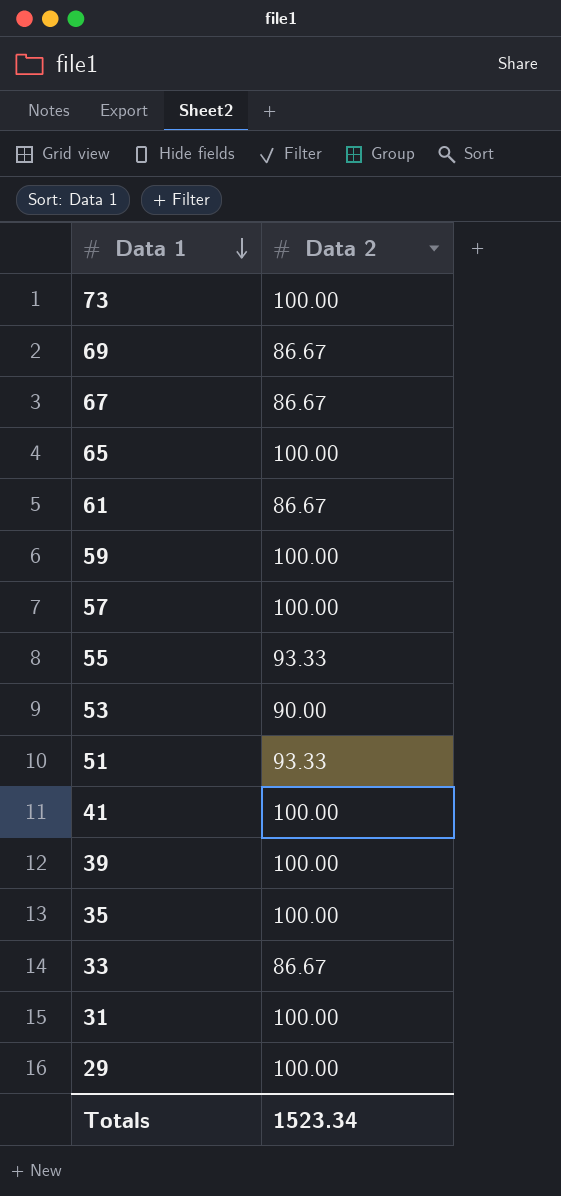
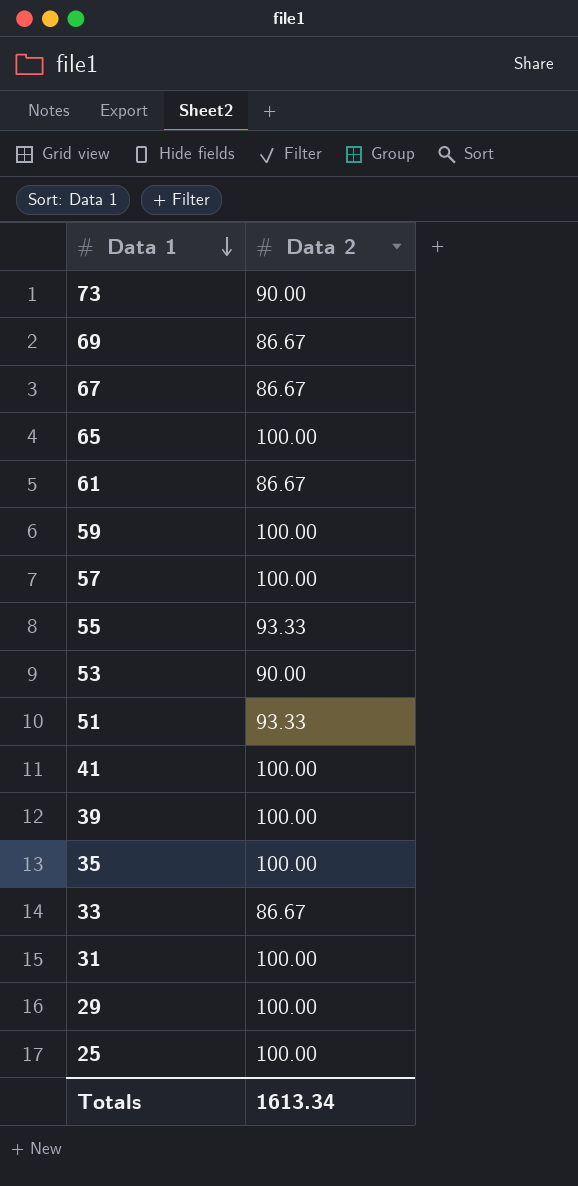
73 | Data 2: 100.00 -> 90.00
row 25: none -> 100.00
Totals | Data 2: 1523.34 -> 1613.34

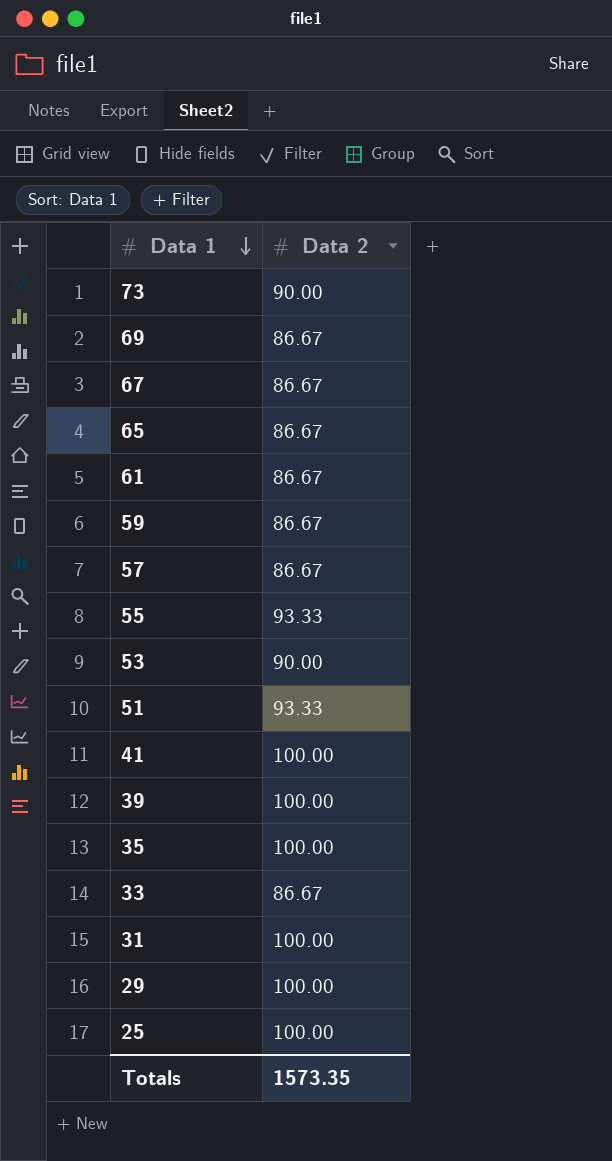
65 | Data 2: 100.00 -> 86.67
59 | Data 2: 100.00 -> 86.67
57 | Data 2: 100.00 -> 86.67
Totals | Data 2: 1613.34 -> 1573.35

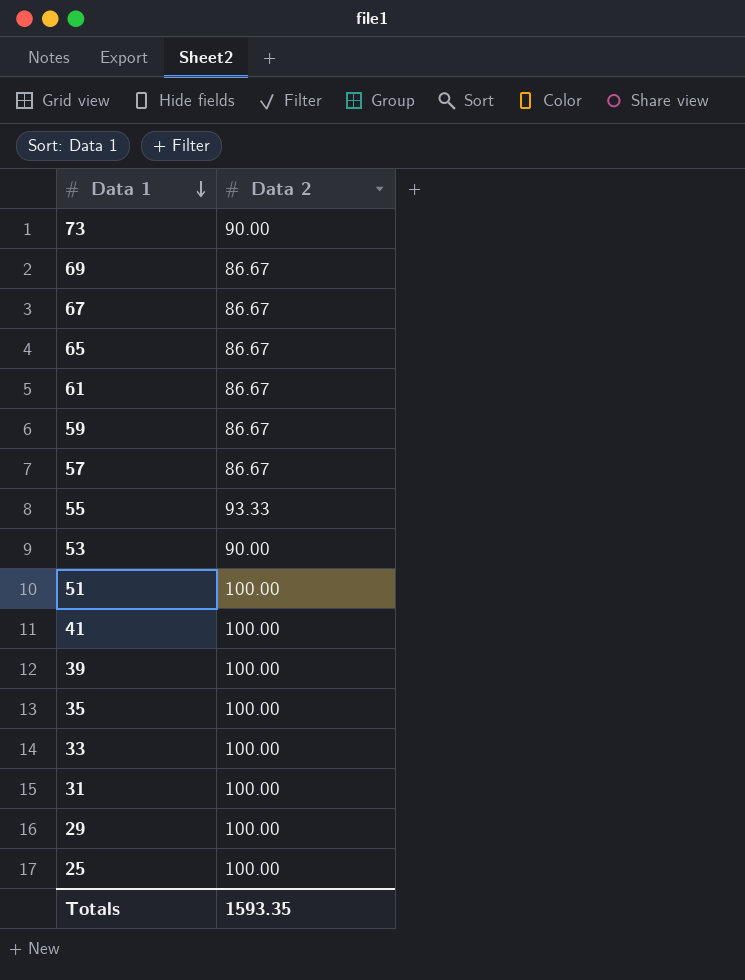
51 | Data 2: 93.33 -> 100.00
33 | Data 2: 86.67 -> 100.00
Totals | Data 2: 1573.35 -> 1593.35

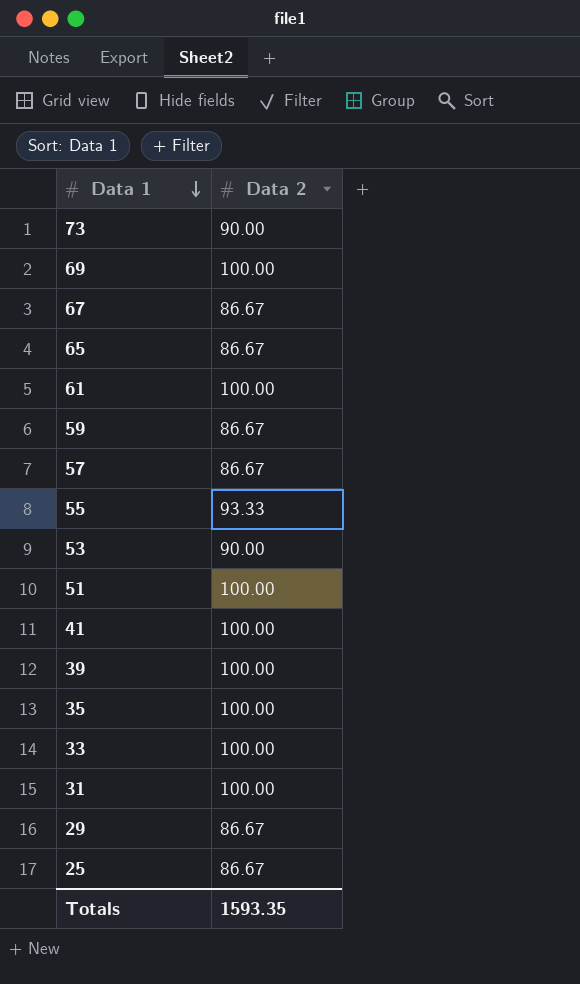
69 | Data 2: 86.67 -> 100.00
61 | Data 2: 86.67 -> 100.00
29 | Data 2: 100.00 -> 86.67
25 | Data 2: 100.00 -> 86.67

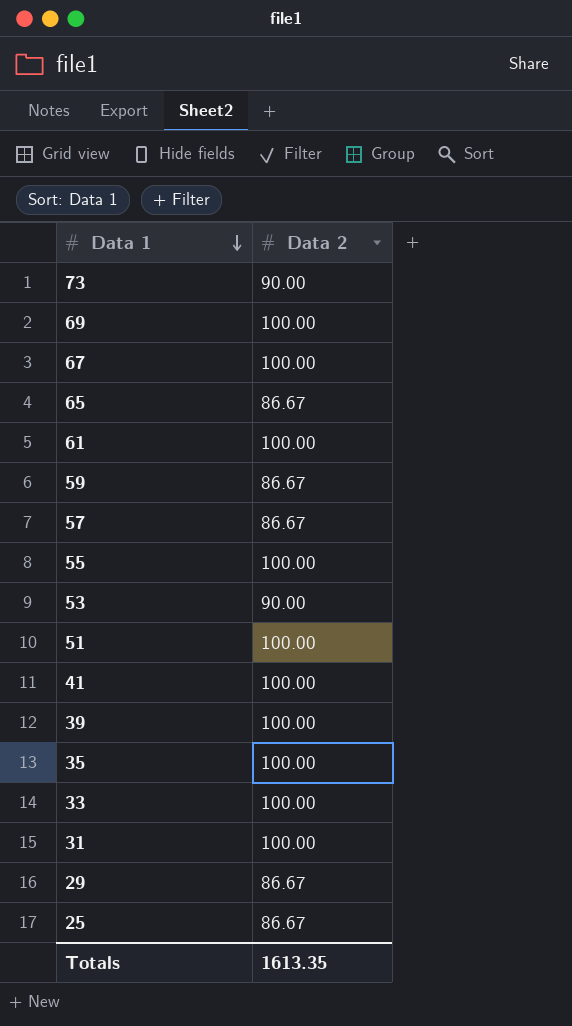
67 | Data 2: 86.67 -> 100.00
55 | Data 2: 93.33 -> 100.00
Totals | Data 2: 1593.35 -> 1613.35

